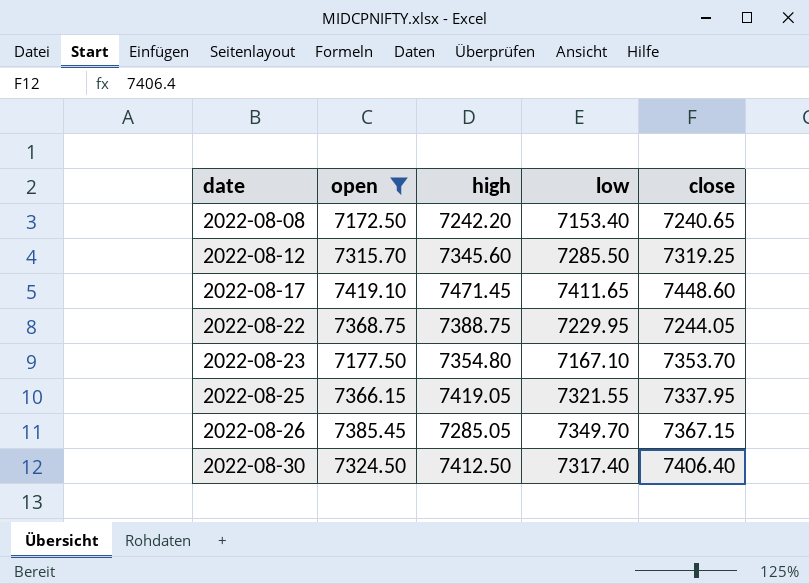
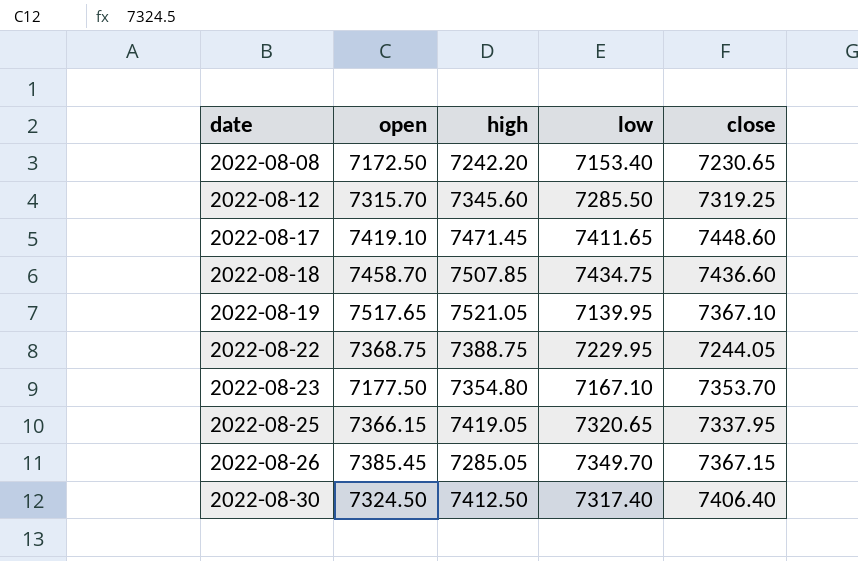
filter: open <= 7419.10 -> none
2022-08-08 | close: 7240.65 -> 7230.65
2022-08-25 | low: 7321.55 -> 7320.65

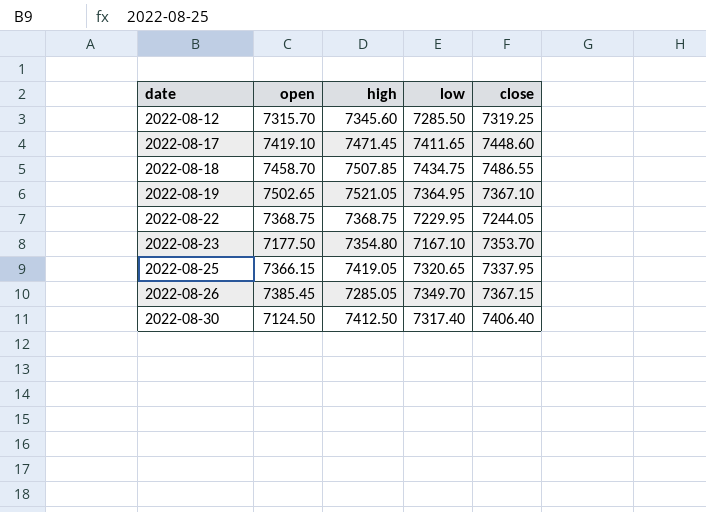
row 2022-08-08: 7172.50 | 7242.20 | 7153.40 | 7230.65 -> none
2022-08-18 | close: 7436.60 -> 7486.55
2022-08-19 | open: 7517.65 -> 7502.65
2022-08-19 | low: 7139.95 -> 7364.95
2022-08-22 | high: 7388.75 -> 7368.75
2022-08-30 | open: 7324.50 -> 7124.50

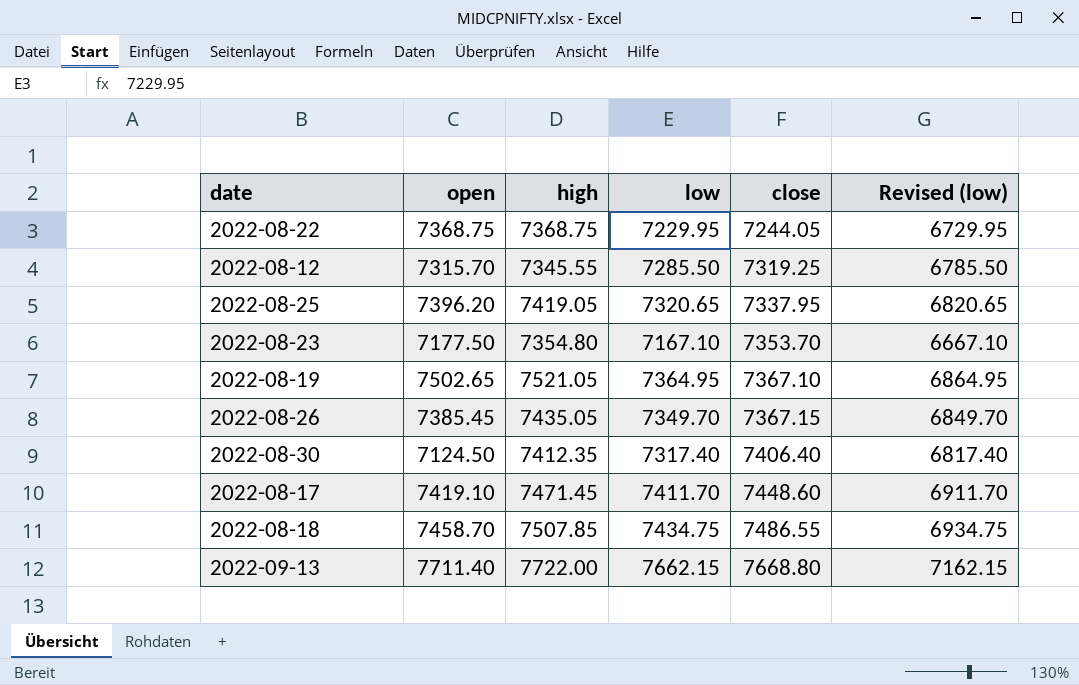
row order: date ascending -> close ascending
column Revised (low) | formula: none -> [low] - 500
2022-08-12 | high: 7345.60 -> 7345.55
2022-08-25 | open: 7366.15 -> 7396.20
2022-08-26 | high: 7285.05 -> 7435.05
2022-08-30 | high: 7412.50 -> 7412.35
2022-08-17 | low: 7411.65 -> 7411.70
row 2022-09-13: none -> 7711.40 | 7722.00 | 7662.15 | 7668.80 | 7162.15

